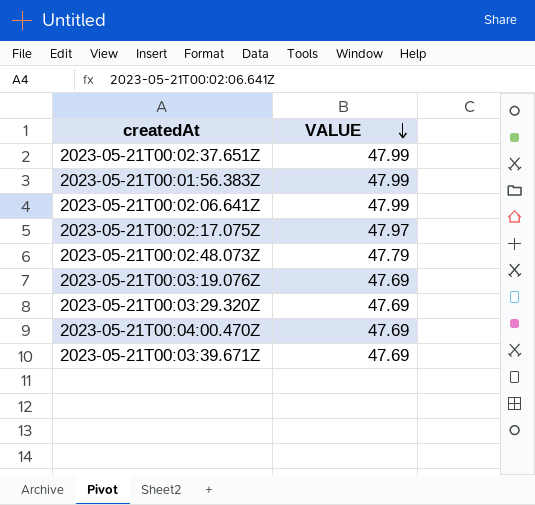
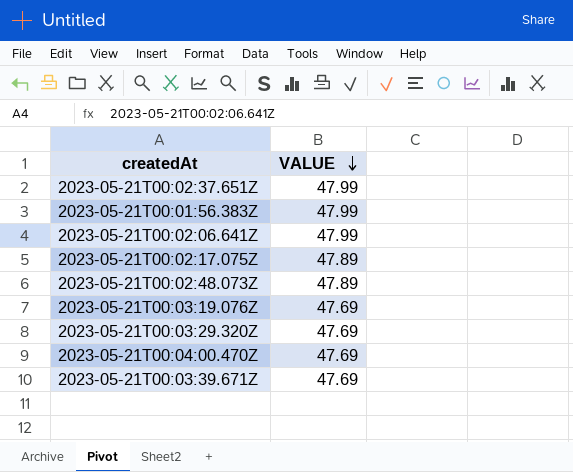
2023-05-21T00:02:17.075Z | VALUE: 47.97 -> 47.89
2023-05-21T00:02:48.073Z | VALUE: 47.79 -> 47.89

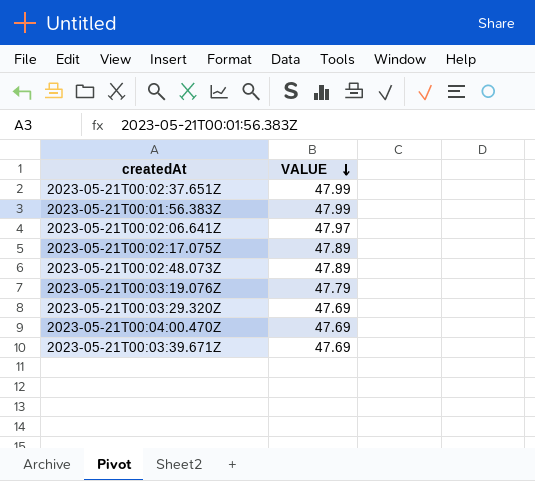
2023-05-21T00:02:06.641Z | VALUE: 47.99 -> 47.97
2023-05-21T00:03:19.076Z | VALUE: 47.69 -> 47.79

